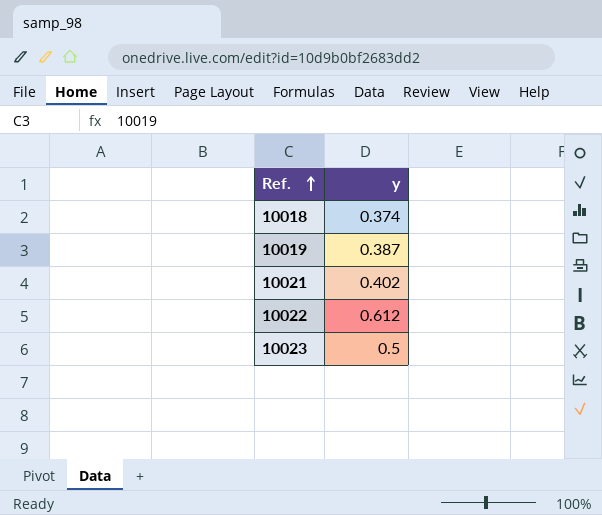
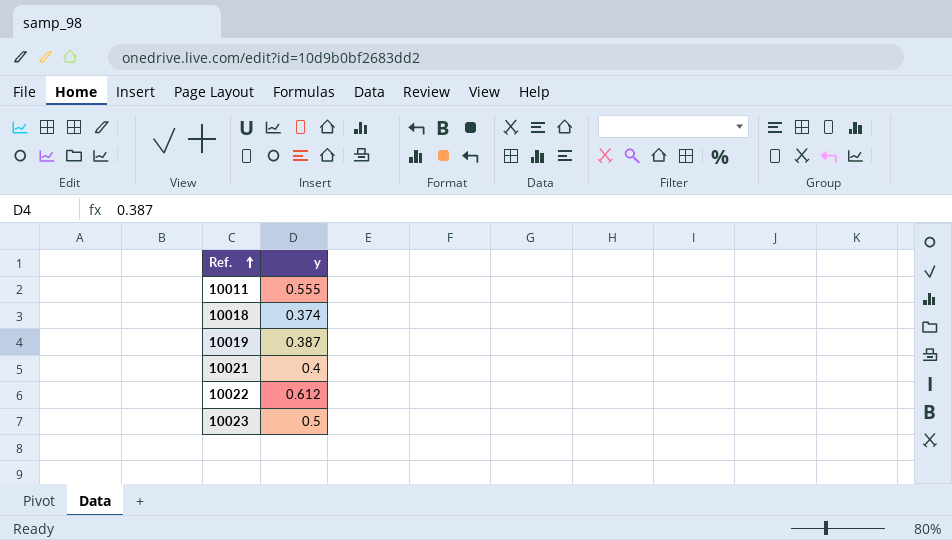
row 10011: none -> 0.555
10021 | y: 0.402 -> 0.4

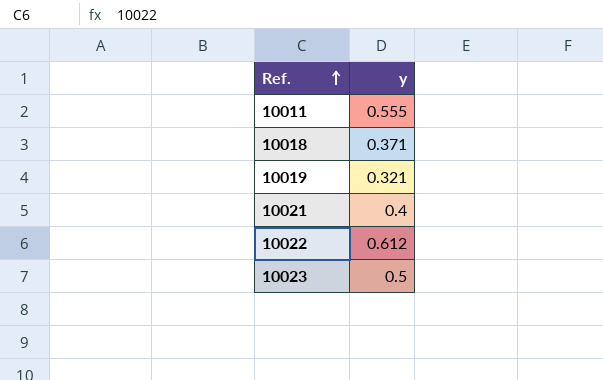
10018 | y: 0.374 -> 0.371
10019 | y: 0.387 -> 0.321

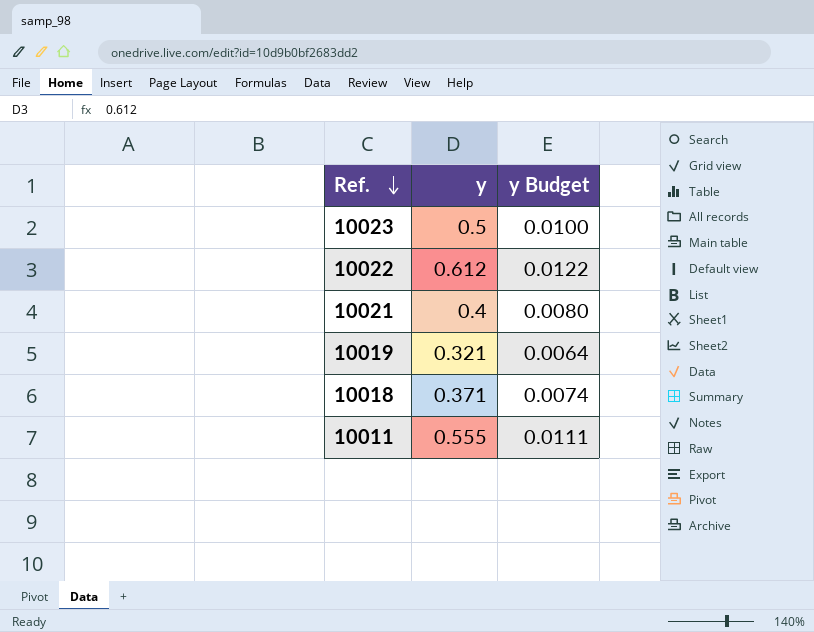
row order: Ref. ascending -> Ref. descending
column y Budget | formula: none -> [y] * 0.02

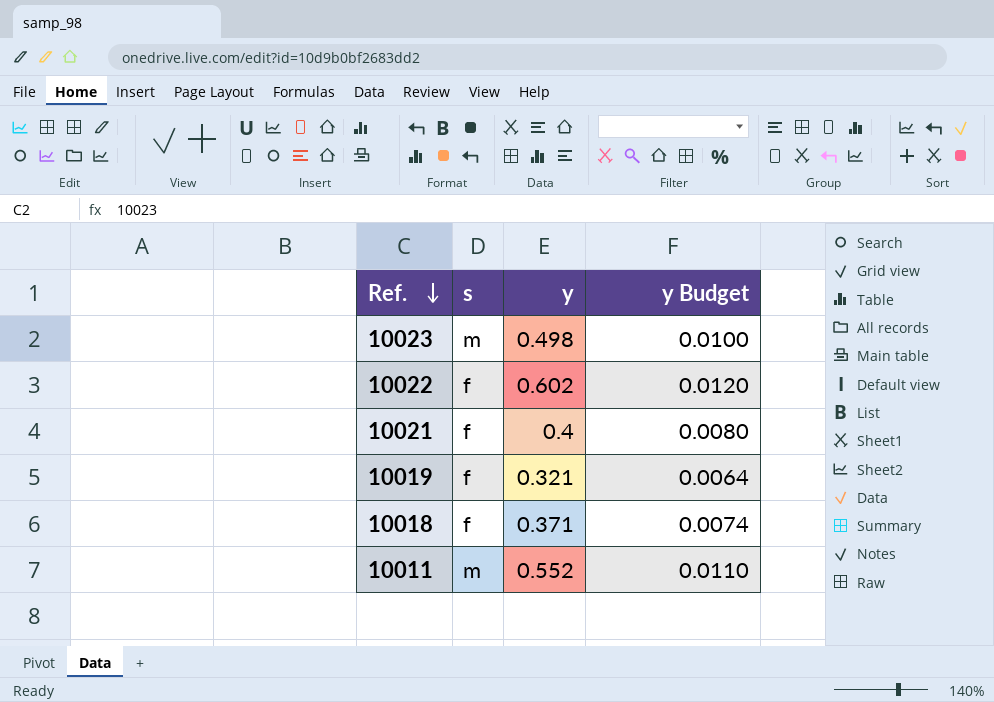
column s | position: none -> 2
10023 | y: 0.5 -> 0.498
10022 | y: 0.612 -> 0.602
10022 | y Budget: 0.0122 -> 0.0120
10011 | y: 0.555 -> 0.552
10011 | y Budget: 0.0111 -> 0.0110

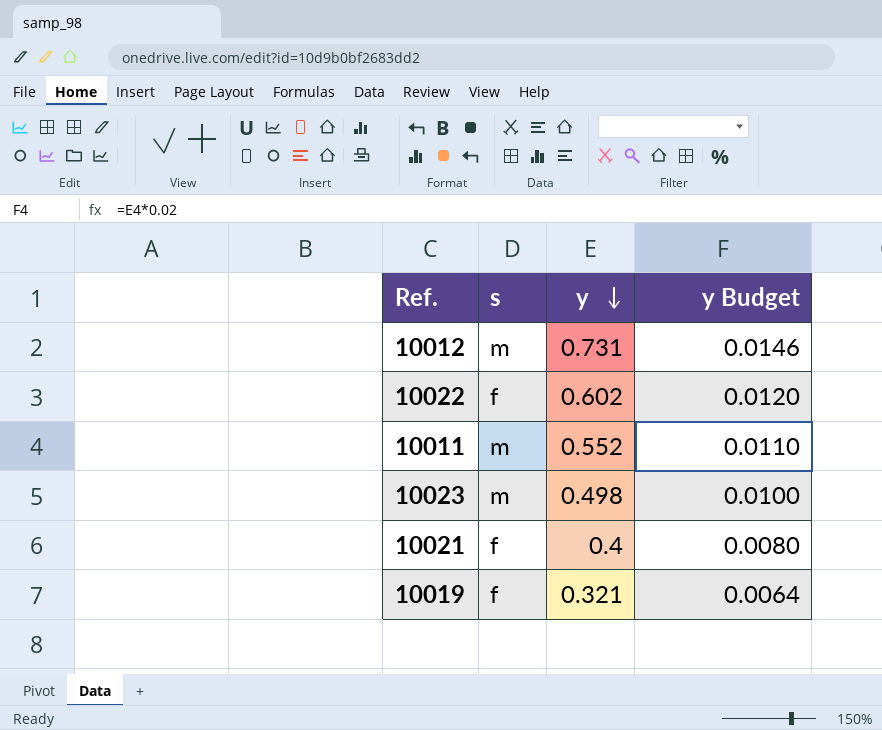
row order: Ref. descending -> y descending
row 10018: f | 0.371 | 0.0074 -> none
row 10012: none -> m | 0.731 | 0.0146

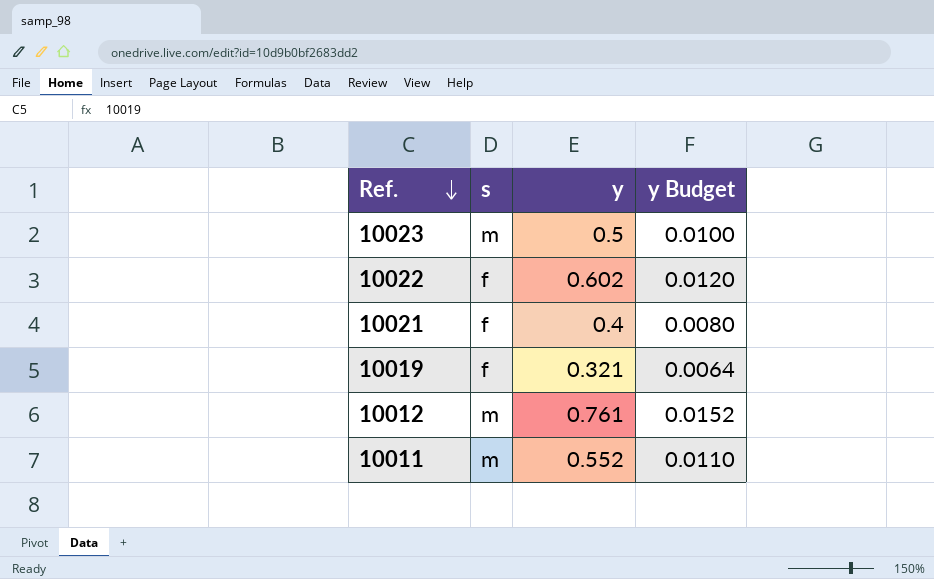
row order: y descending -> Ref. descending
10023 | y: 0.498 -> 0.5
10012 | y: 0.731 -> 0.761
10012 | y Budget: 0.0146 -> 0.0152

